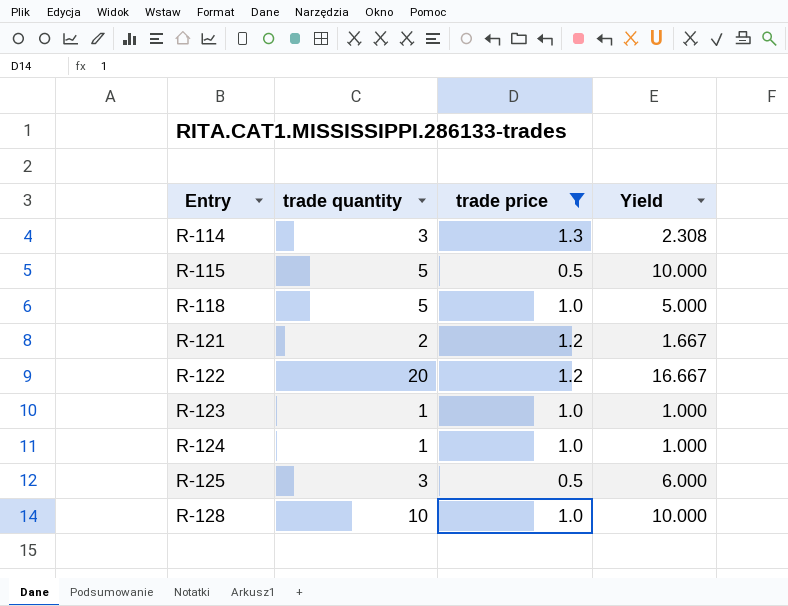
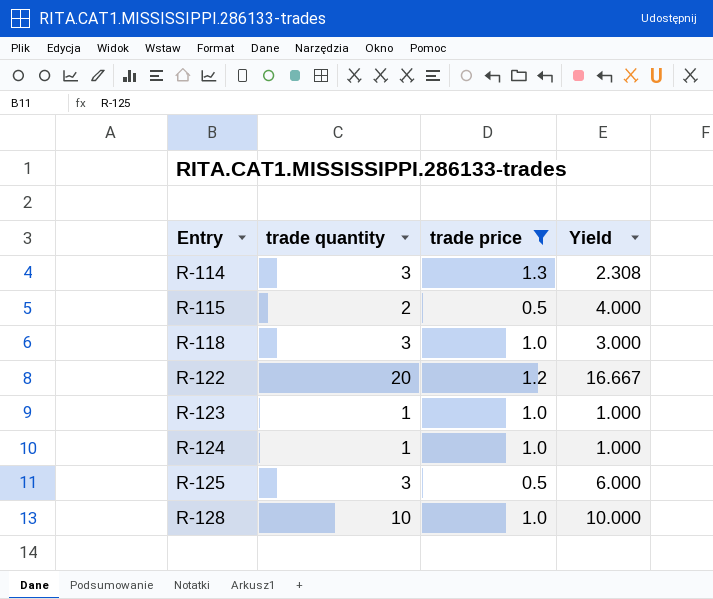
row R-121: 2 | 1.2 | 1.667 -> none
R-115 | trade quantity: 5 -> 2
R-115 | Yield: 10.000 -> 4.000
R-118 | trade quantity: 5 -> 3
R-118 | Yield: 5.000 -> 3.000

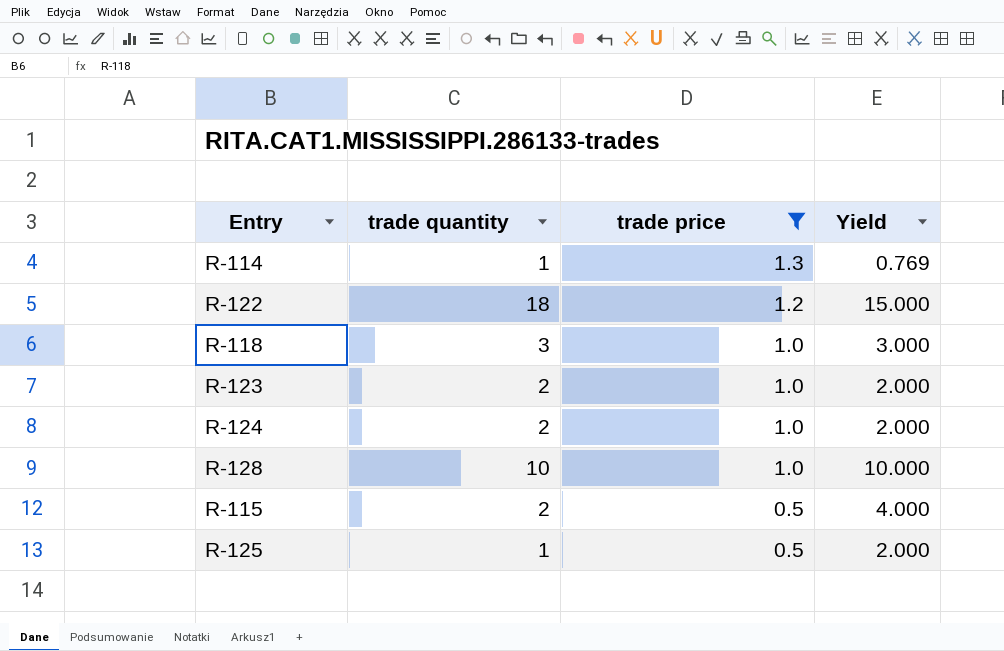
row order: Entry ascending -> trade price descending
R-114 | trade quantity: 3 -> 1
R-114 | Yield: 2.308 -> 0.769
R-122 | trade quantity: 20 -> 18
R-122 | Yield: 16.667 -> 15.000
R-123 | trade quantity: 1 -> 2
R-123 | Yield: 1.000 -> 2.000
R-124 | trade quantity: 1 -> 2
R-124 | Yield: 1.000 -> 2.000
R-125 | trade quantity: 3 -> 1
R-125 | Yield: 6.000 -> 2.000

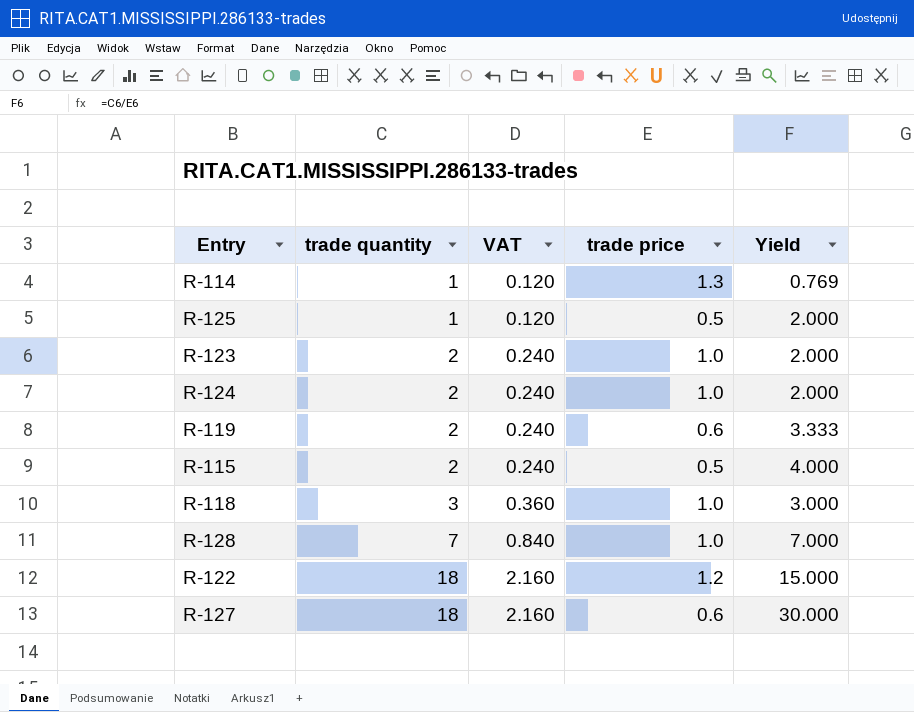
filter: trade price != 0.6 -> none
row order: trade price descending -> trade quantity ascending
column VAT | formula: none -> [trade quantity] * 0.12
R-128 | trade quantity: 10 -> 7
R-128 | Yield: 10.000 -> 7.000

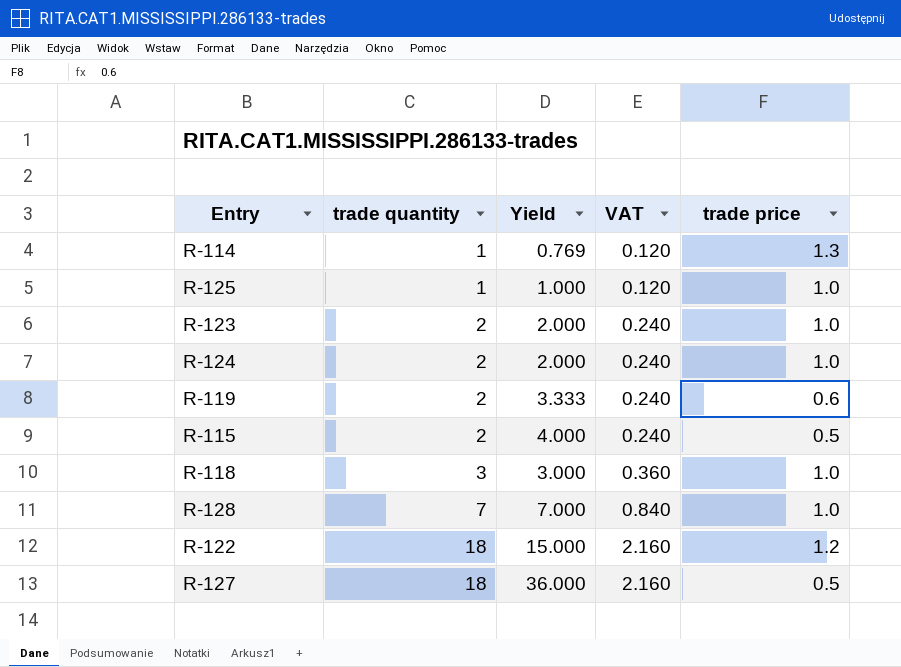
column Yield | position: 5 -> 3
R-125 | Yield: 2.000 -> 1.000
R-125 | trade price: 0.5 -> 1.0
R-127 | Yield: 30.000 -> 36.000
R-127 | trade price: 0.6 -> 0.5

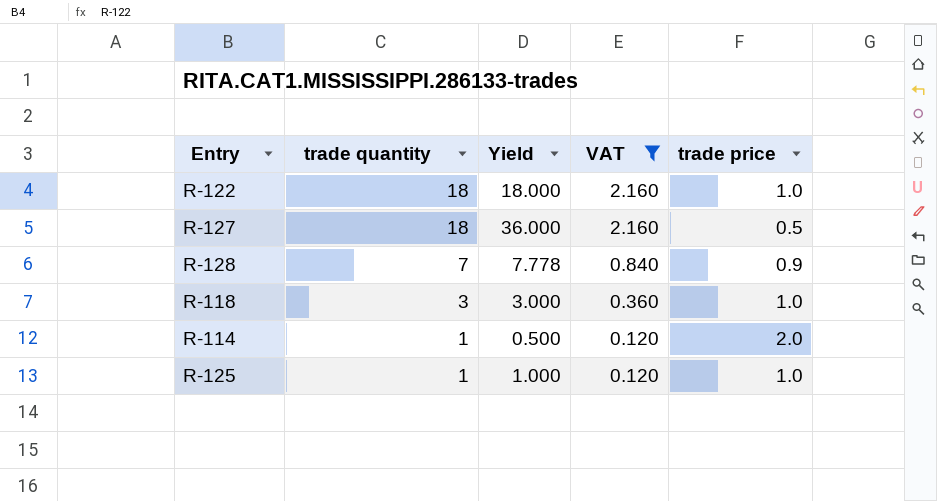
filter: none -> VAT != 0.240
row order: trade quantity ascending -> trade quantity descending
R-122 | Yield: 15.000 -> 18.000
R-122 | trade price: 1.2 -> 1.0
R-128 | Yield: 7.000 -> 7.778
R-128 | trade price: 1.0 -> 0.9
R-114 | Yield: 0.769 -> 0.500
R-114 | trade price: 1.3 -> 2.0

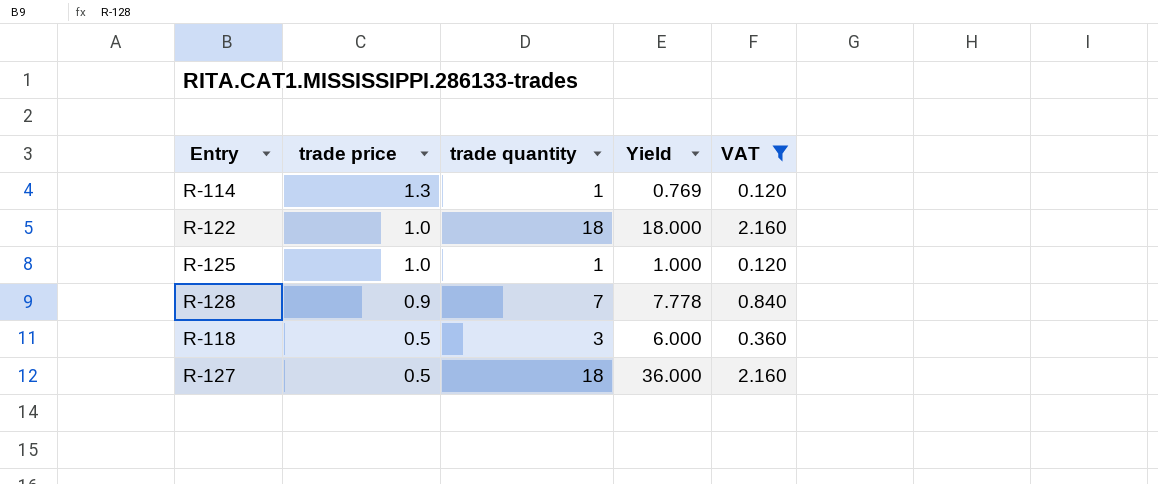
row order: trade quantity descending -> trade price descending
column trade price | position: 5 -> 2
R-114 | trade price: 2.0 -> 1.3
R-114 | Yield: 0.500 -> 0.769
R-118 | trade price: 1.0 -> 0.5
R-118 | Yield: 3.000 -> 6.000

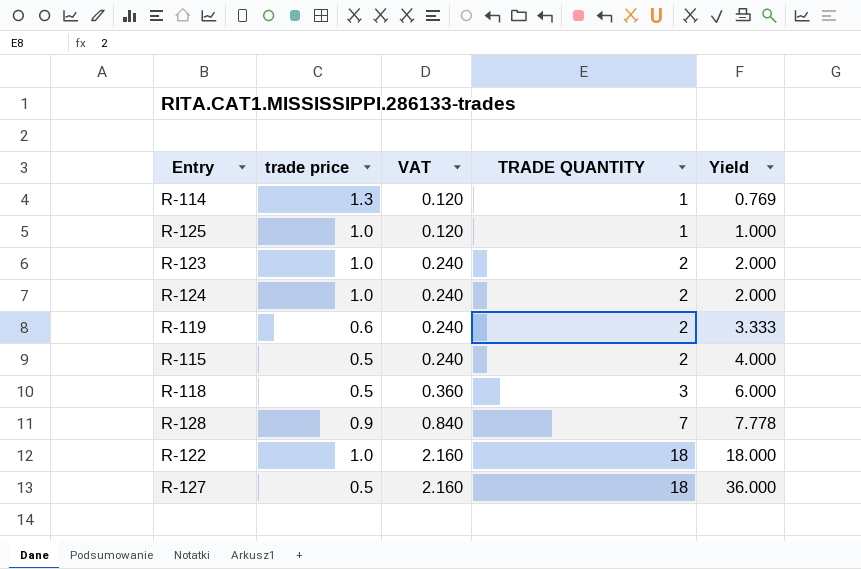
filter: VAT != 0.240 -> none
row order: trade price descending -> VAT ascending
column VAT | position: 5 -> 3
column name: trade quantity -> TRADE QUANTITY

